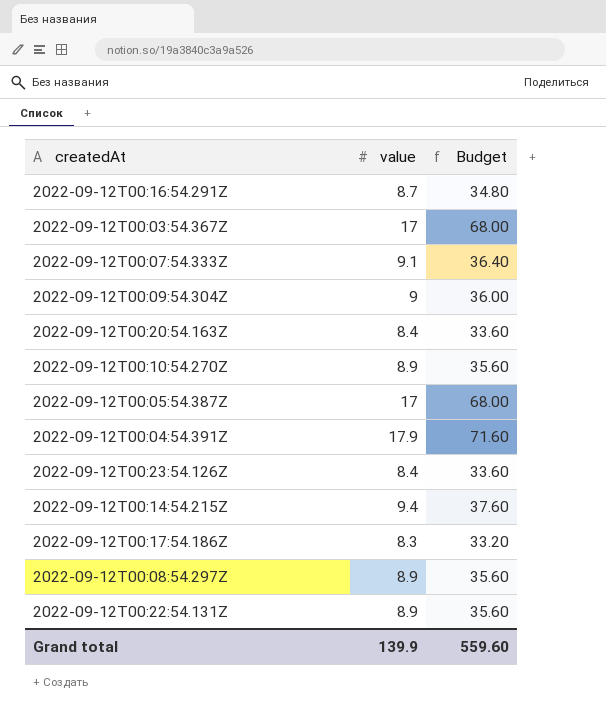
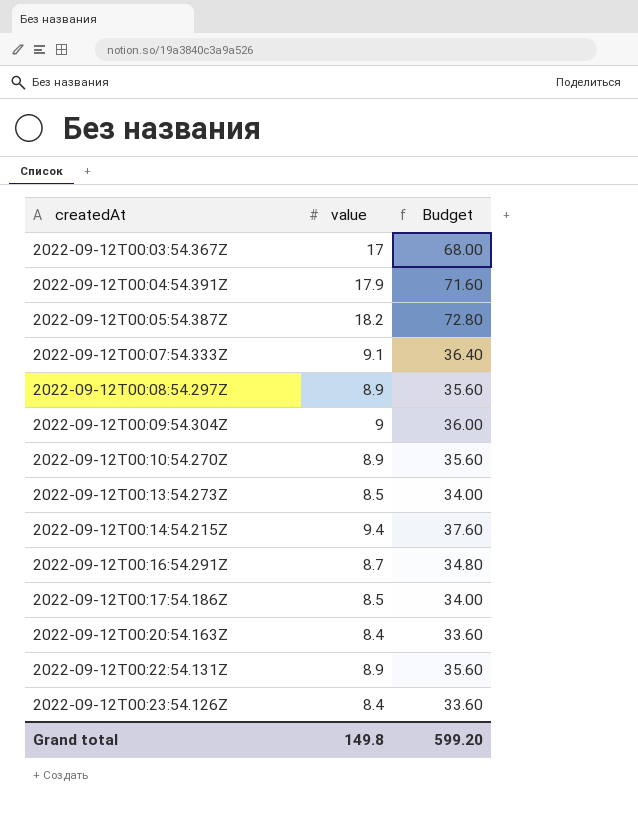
row order: none -> createdAt ascending
2022-09-12T00:05:54.387Z | value: 17 -> 18.2
2022-09-12T00:05:54.387Z | Budget: 68.00 -> 72.80
row 2022-09-12T00:13:54.273Z: none -> 8.5 | 34.00
2022-09-12T00:17:54.186Z | value: 8.3 -> 8.5
2022-09-12T00:17:54.186Z | Budget: 33.20 -> 34.00
Grand total | value: 139.9 -> 149.8
Grand total | Budget: 559.60 -> 599.20

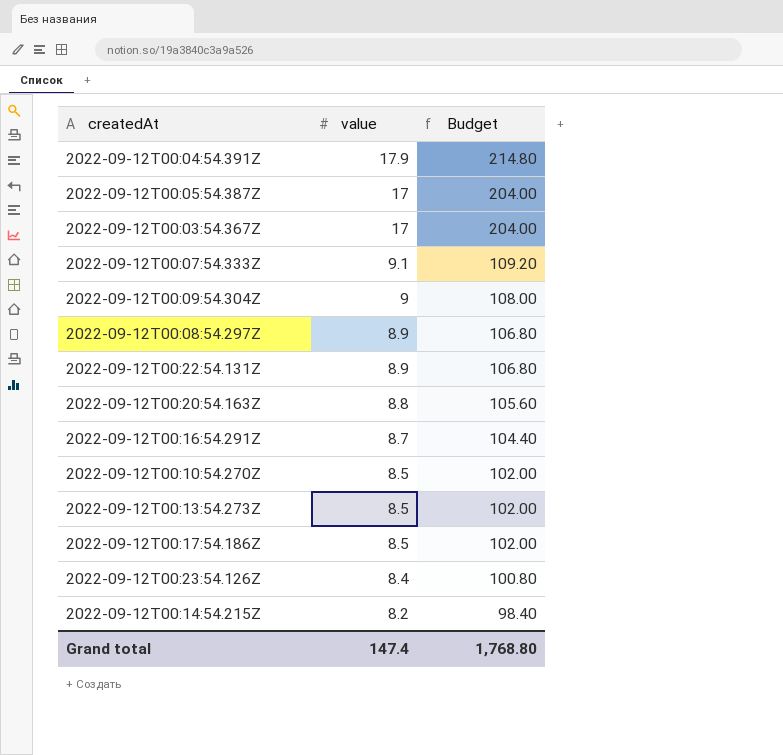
row order: createdAt ascending -> value descending
column Budget | formula: [value] * 4 -> [value] * 12
2022-09-12T00:05:54.387Z | value: 18.2 -> 17
2022-09-12T00:20:54.163Z | value: 8.4 -> 8.8
2022-09-12T00:10:54.270Z | value: 8.9 -> 8.5
2022-09-12T00:14:54.215Z | value: 9.4 -> 8.2
Grand total | value: 149.8 -> 147.4
Grand total | Budget: 599.20 -> 1,768.80

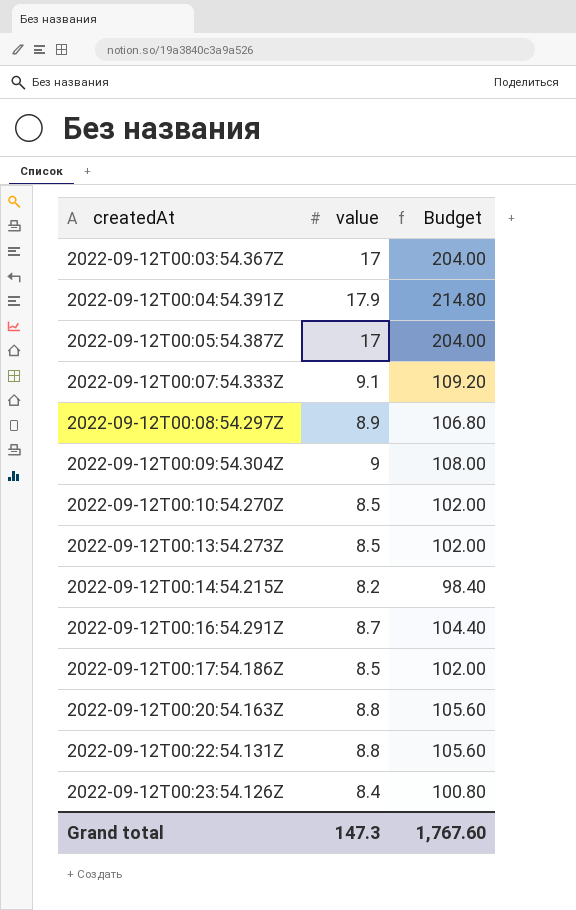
row order: value descending -> createdAt ascending
2022-09-12T00:22:54.131Z | value: 8.9 -> 8.8
2022-09-12T00:22:54.131Z | Budget: 106.80 -> 105.60
Grand total | value: 147.4 -> 147.3
Grand total | Budget: 1,768.80 -> 1,767.60

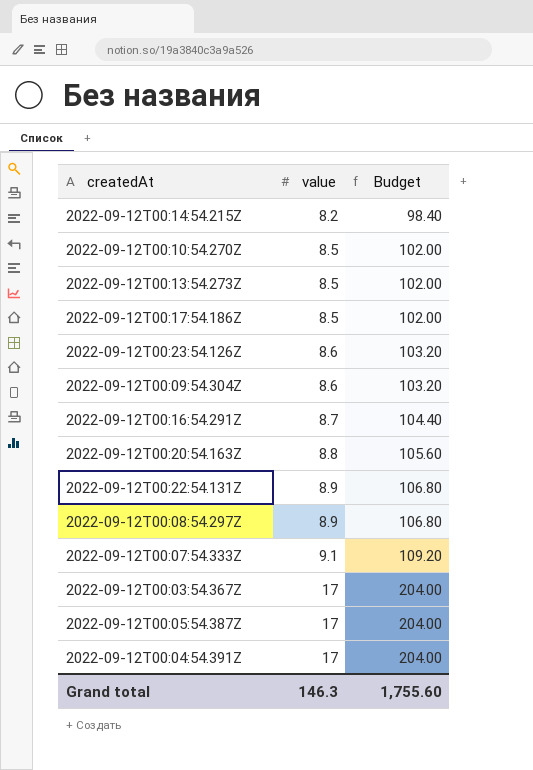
row order: createdAt ascending -> value ascending
2022-09-12T00:23:54.126Z | value: 8.4 -> 8.6
2022-09-12T00:23:54.126Z | Budget: 100.80 -> 103.20
2022-09-12T00:09:54.304Z | value: 9 -> 8.6
2022-09-12T00:09:54.304Z | Budget: 108.00 -> 103.20
2022-09-12T00:22:54.131Z | value: 8.8 -> 8.9
2022-09-12T00:22:54.131Z | Budget: 105.60 -> 106.80
2022-09-12T00:04:54.391Z | value: 17.9 -> 17
2022-09-12T00:04:54.391Z | Budget: 214.80 -> 204.00
Grand total | value: 147.3 -> 146.3
Grand total | Budget: 1,767.60 -> 1,755.60

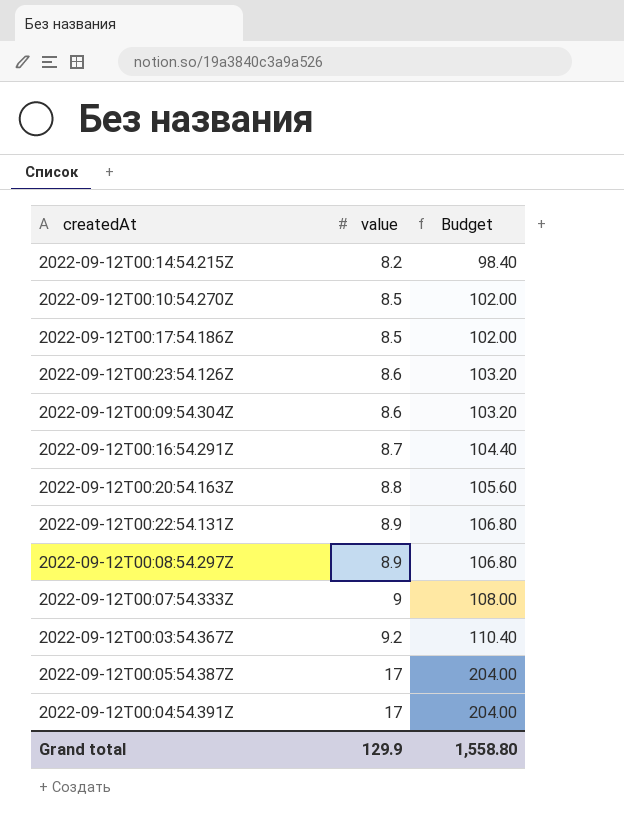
row 2022-09-12T00:13:54.273Z: 8.5 | 102.00 -> none
2022-09-12T00:07:54.333Z | value: 9.1 -> 9
2022-09-12T00:07:54.333Z | Budget: 109.20 -> 108.00
2022-09-12T00:03:54.367Z | value: 17 -> 9.2
2022-09-12T00:03:54.367Z | Budget: 204.00 -> 110.40
Grand total | value: 146.3 -> 129.9
Grand total | Budget: 1,755.60 -> 1,558.80

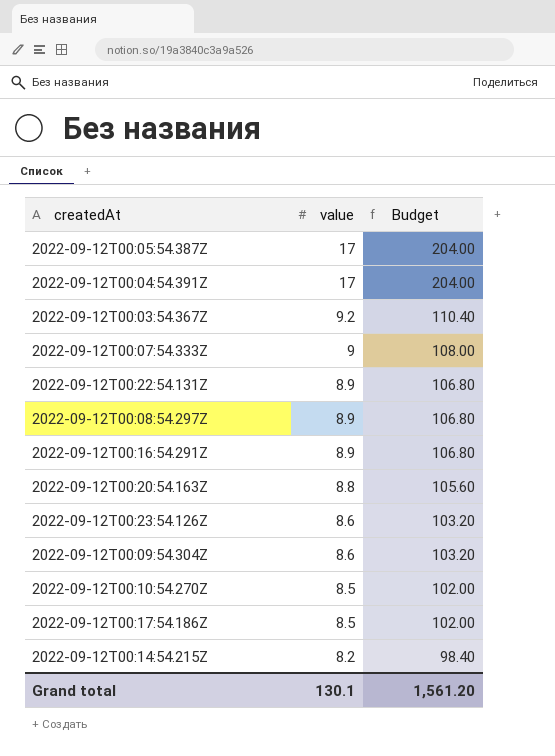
row order: value ascending -> value descending
2022-09-12T00:16:54.291Z | value: 8.7 -> 8.9
2022-09-12T00:16:54.291Z | Budget: 104.40 -> 106.80
Grand total | value: 129.9 -> 130.1
Grand total | Budget: 1,558.80 -> 1,561.20

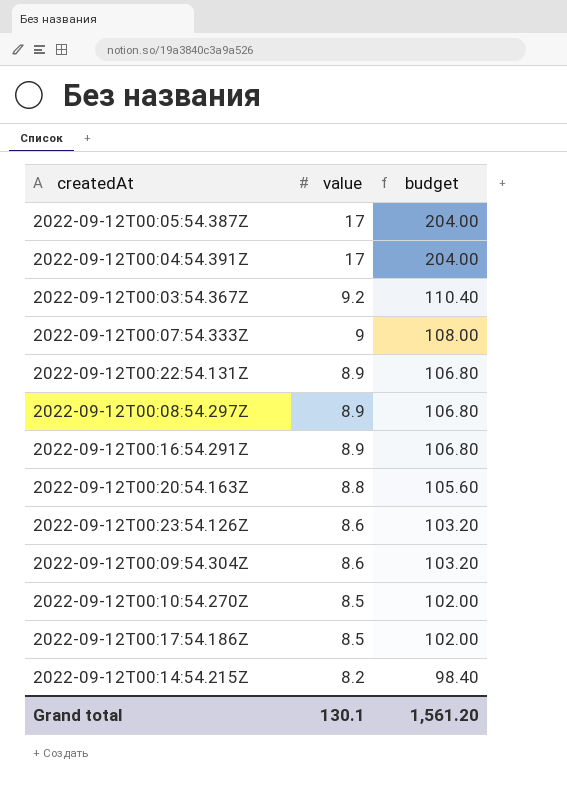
column name: Budget -> budget

